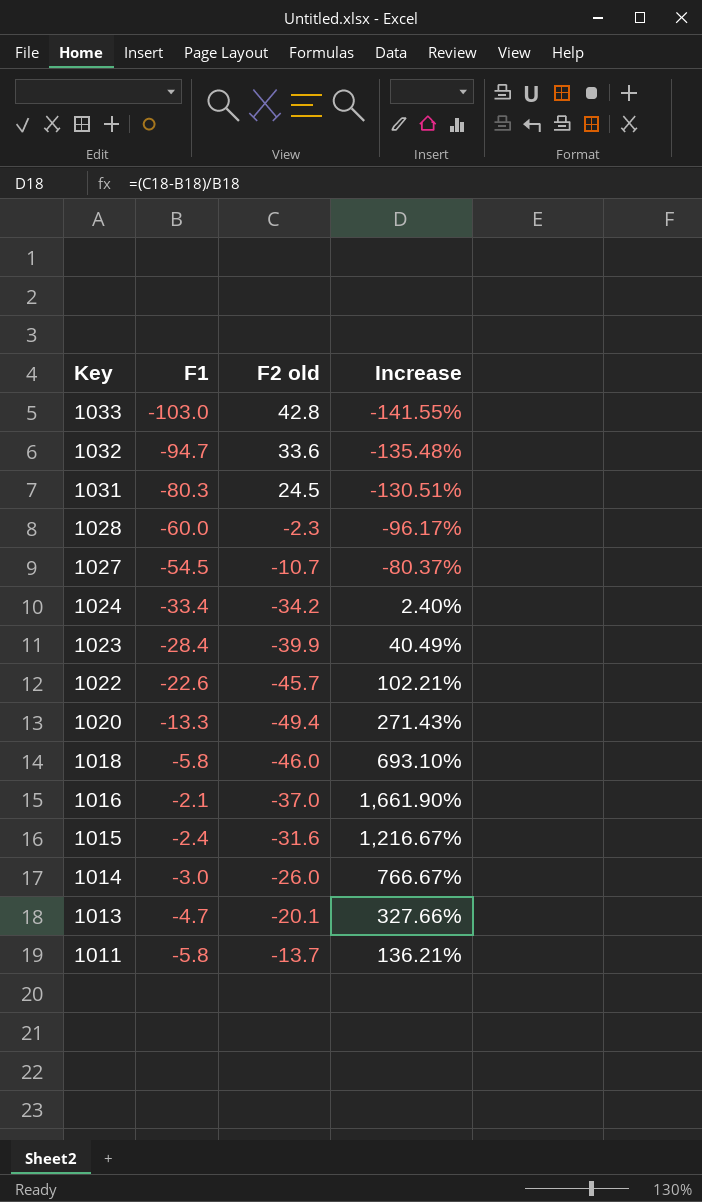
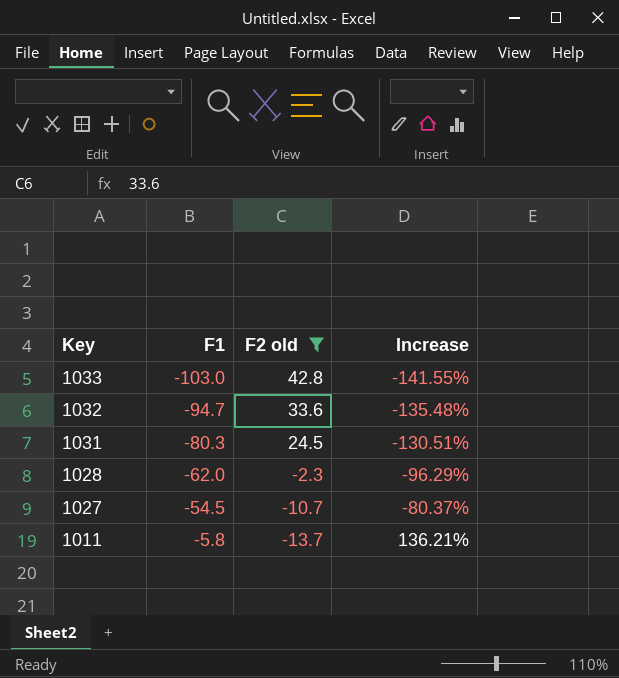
filter: none -> F2 old >= -13.7
1028 | F1: -60.0 -> -62.0
1028 | Increase: -96.17% -> -96.29%

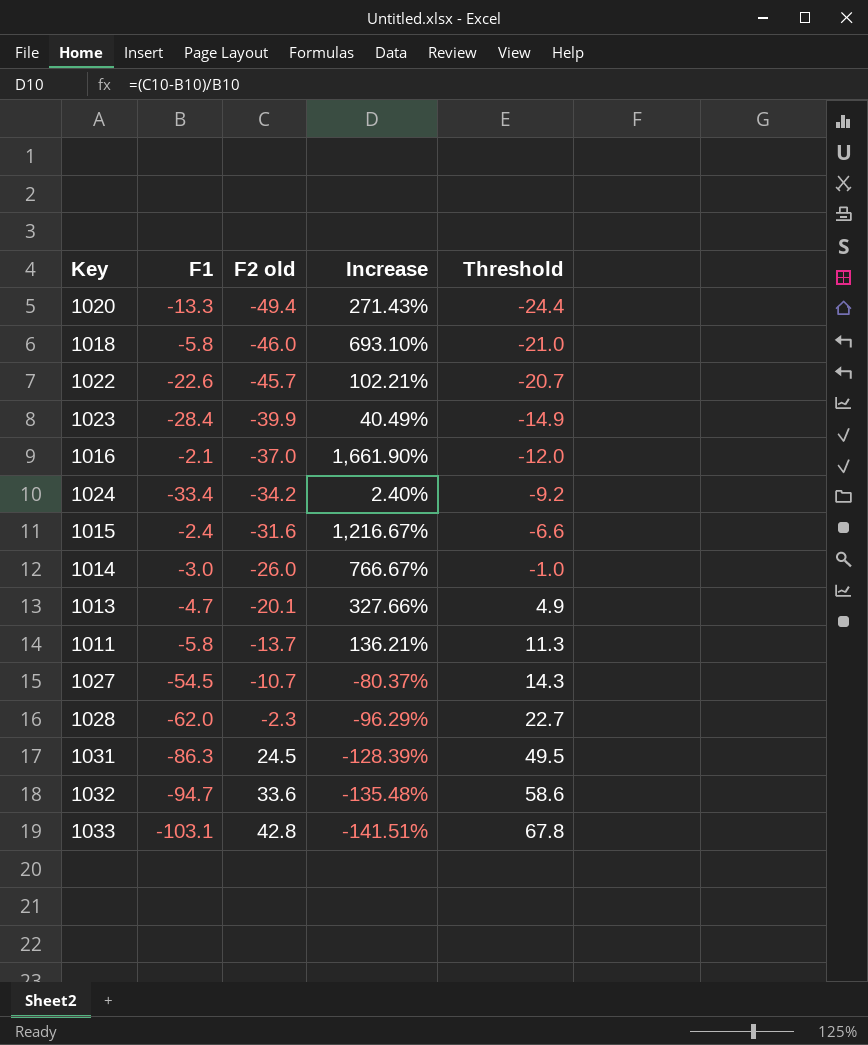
filter: F2 old >= -13.7 -> none
row order: Key descending -> F2 old ascending
column Threshold | formula: none -> [F2 old] + 25
1031 | F1: -80.3 -> -86.3
1031 | Increase: -130.51% -> -128.39%
1033 | F1: -103.0 -> -103.1
1033 | Increase: -141.55% -> -141.51%

